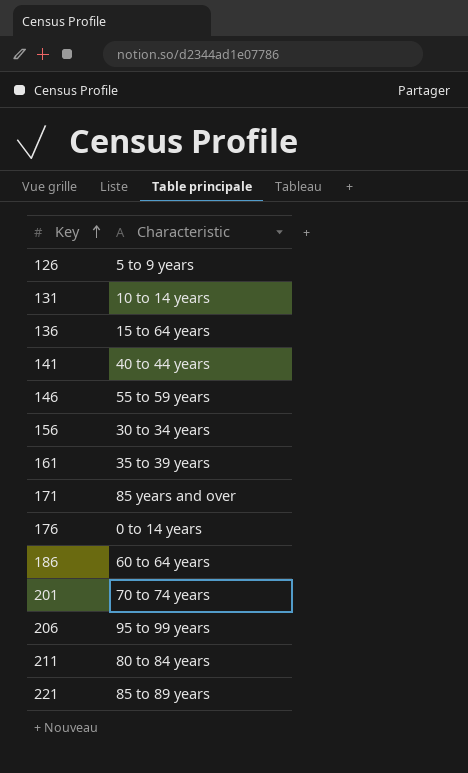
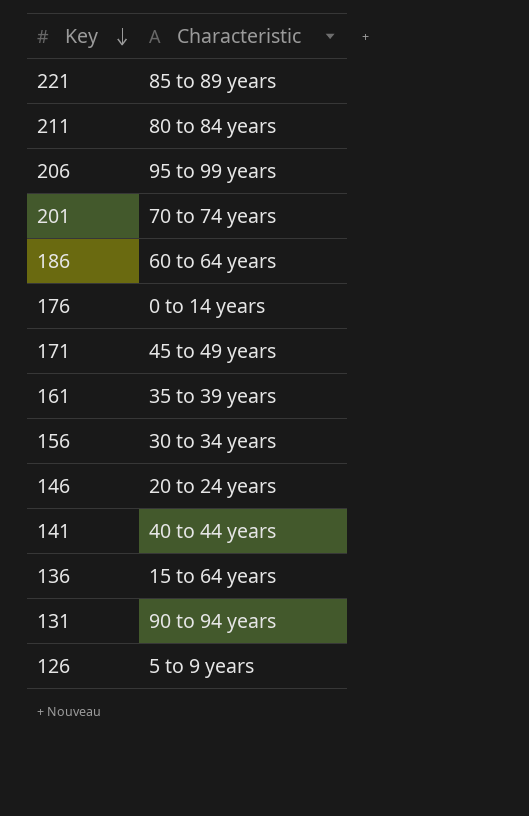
row order: Key ascending -> Key descending
171 | Characteristic: 85 years and over -> 45 to 49 years
146 | Characteristic: 55 to 59 years -> 20 to 24 years
131 | Characteristic: 10 to 14 years -> 90 to 94 years

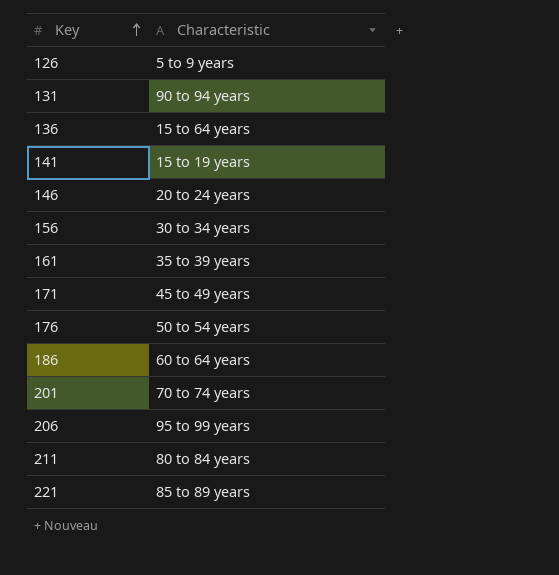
row order: Key descending -> Key ascending
141 | Characteristic: 40 to 44 years -> 15 to 19 years
176 | Characteristic: 0 to 14 years -> 50 to 54 years

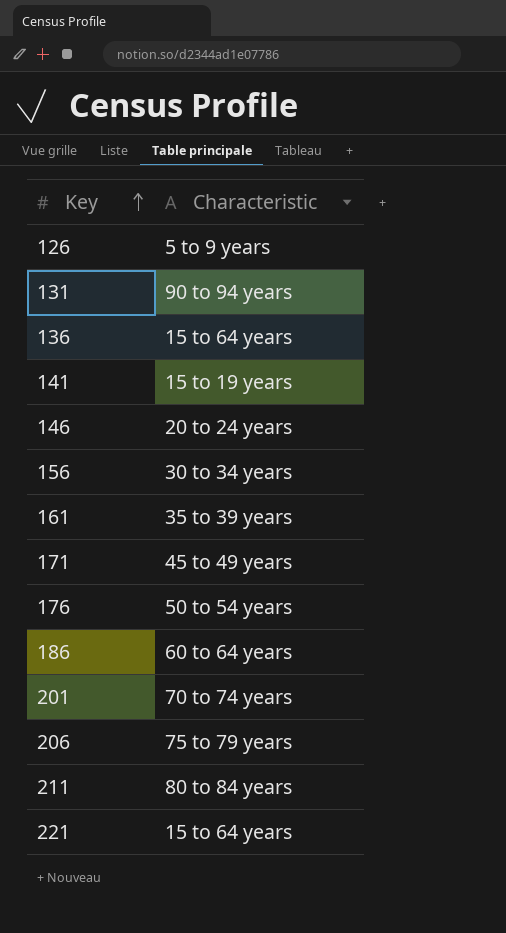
206 | Characteristic: 95 to 99 years -> 75 to 79 years
221 | Characteristic: 85 to 89 years -> 15 to 64 years

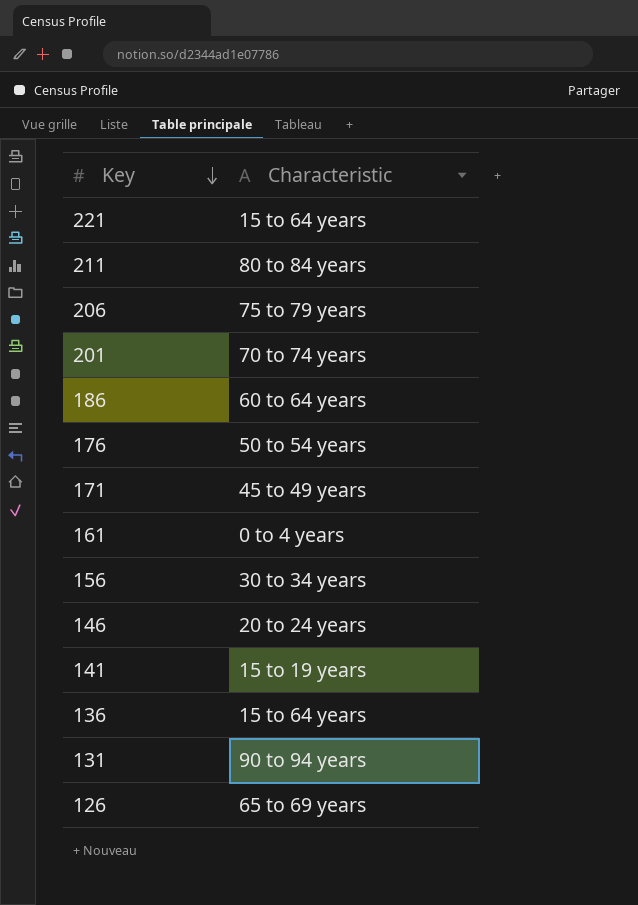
row order: Key ascending -> Key descending
161 | Characteristic: 35 to 39 years -> 0 to 4 years
126 | Characteristic: 5 to 9 years -> 65 to 69 years

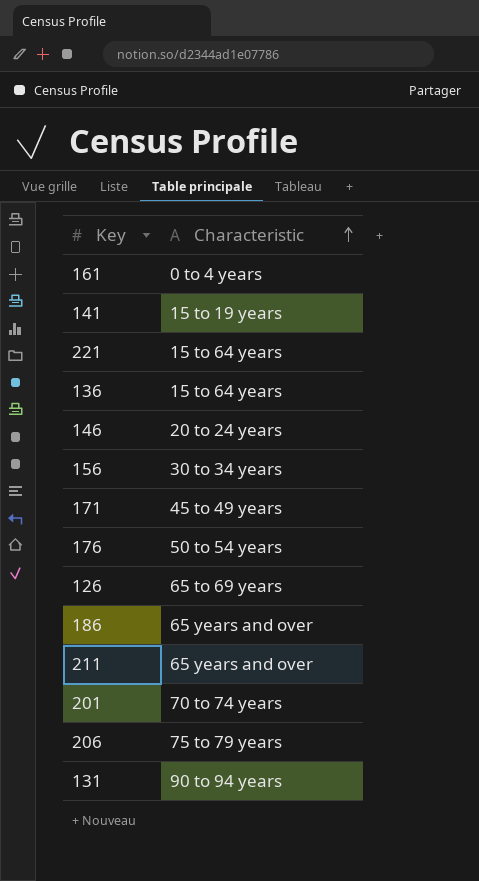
row order: Key descending -> Characteristic ascending
186 | Characteristic: 60 to 64 years -> 65 years and over
211 | Characteristic: 80 to 84 years -> 65 years and over

